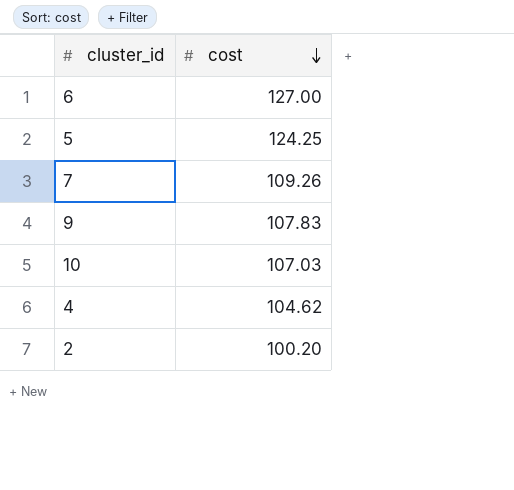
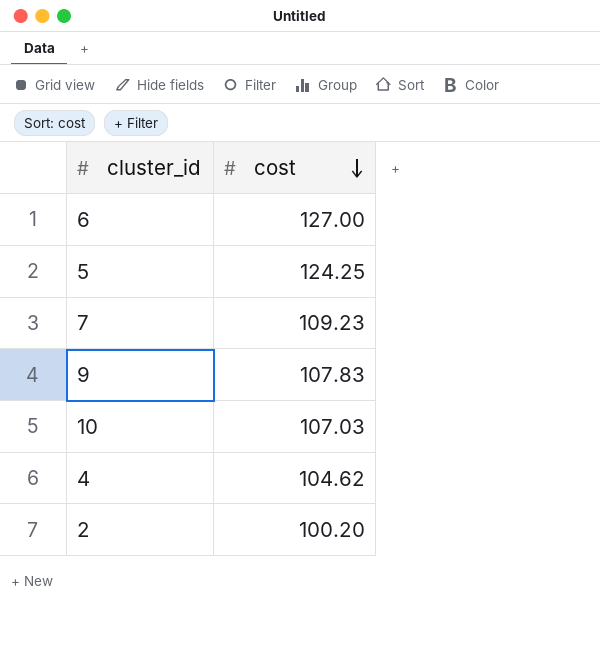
7 | cost: 109.26 -> 109.23

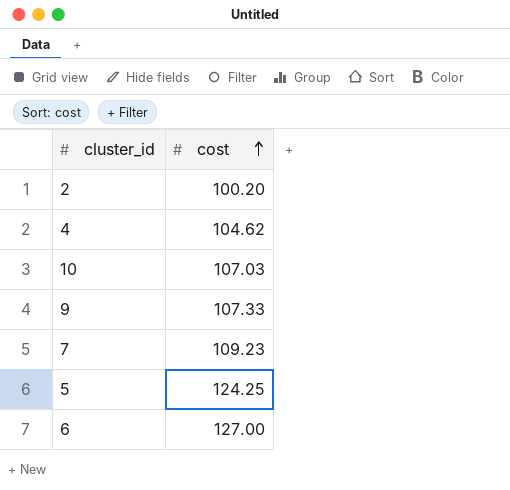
row order: cost descending -> cost ascending
9 | cost: 107.83 -> 107.33

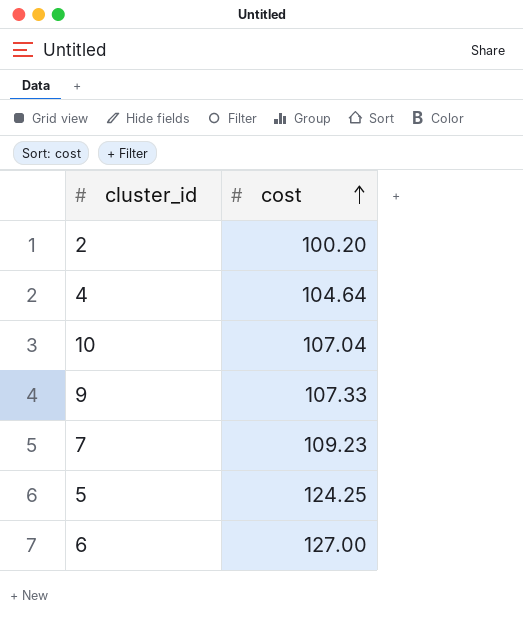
4 | cost: 104.62 -> 104.64
10 | cost: 107.03 -> 107.04

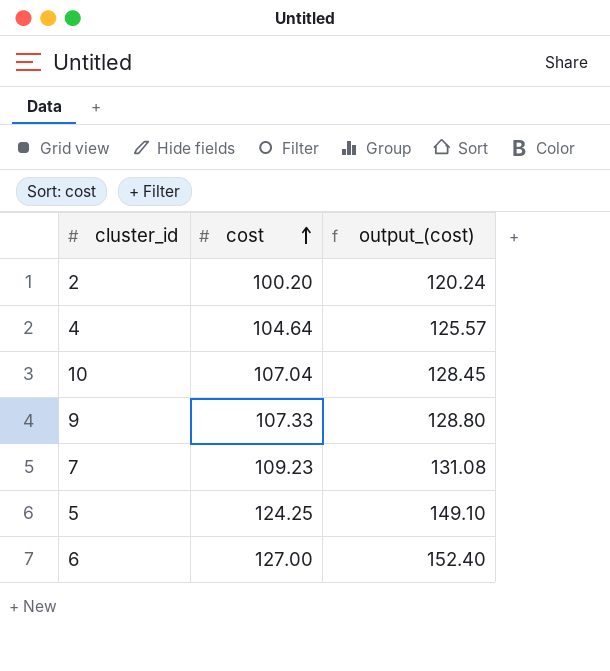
column output_(cost) | formula: none -> [cost] * 1.2

